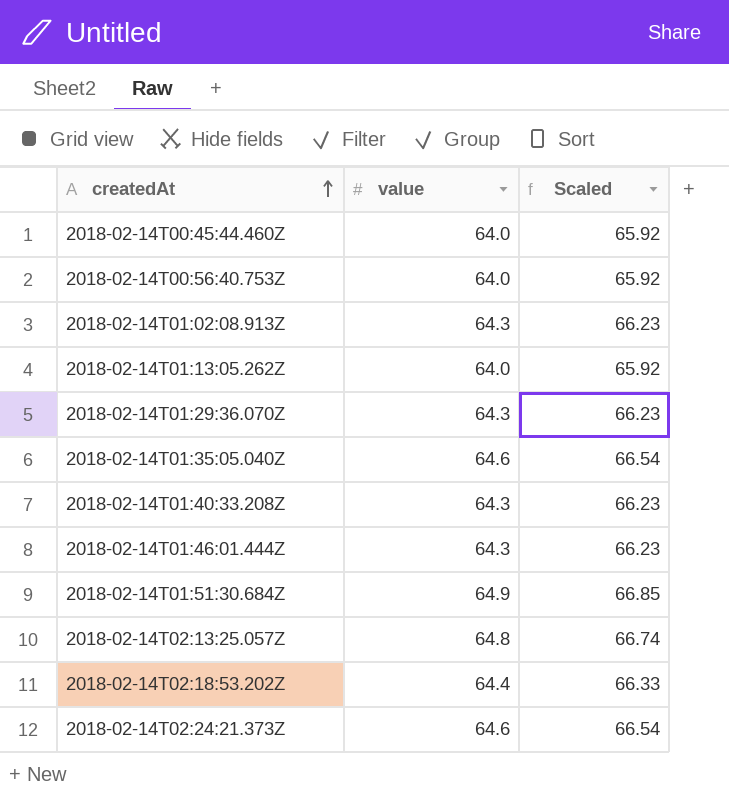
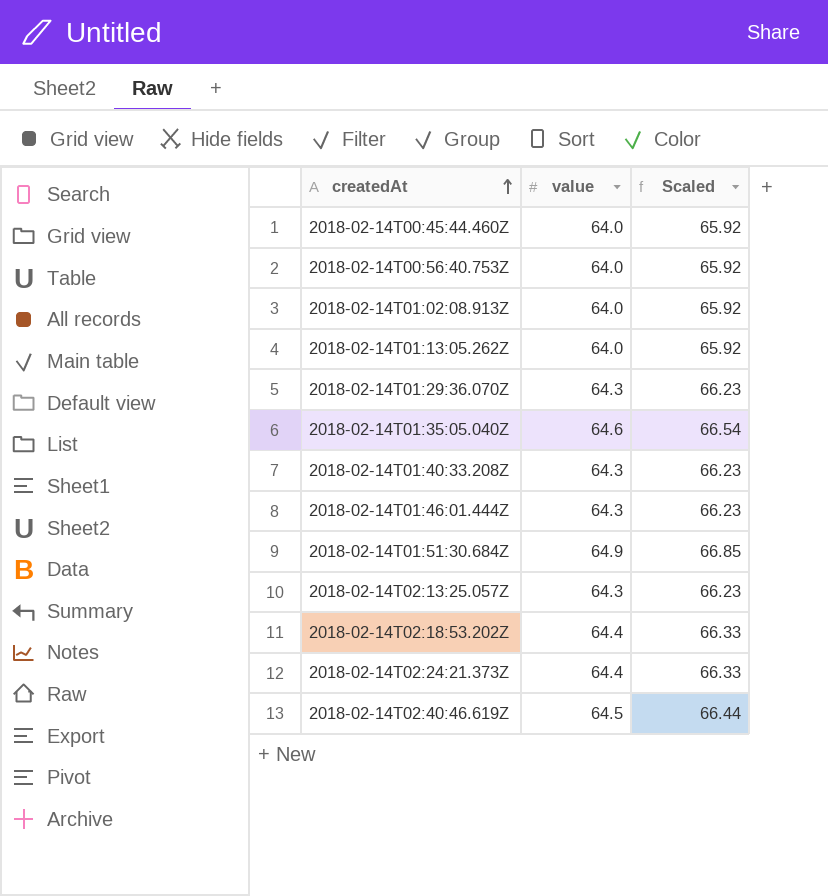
2018-02-14T01:02:08.913Z | value: 64.3 -> 64.0
2018-02-14T01:02:08.913Z | Scaled: 66.23 -> 65.92
2018-02-14T02:13:25.057Z | value: 64.8 -> 64.3
2018-02-14T02:13:25.057Z | Scaled: 66.74 -> 66.23
2018-02-14T02:24:21.373Z | value: 64.6 -> 64.4
2018-02-14T02:24:21.373Z | Scaled: 66.54 -> 66.33
row 2018-02-14T02:40:46.619Z: none -> 64.5 | 66.44

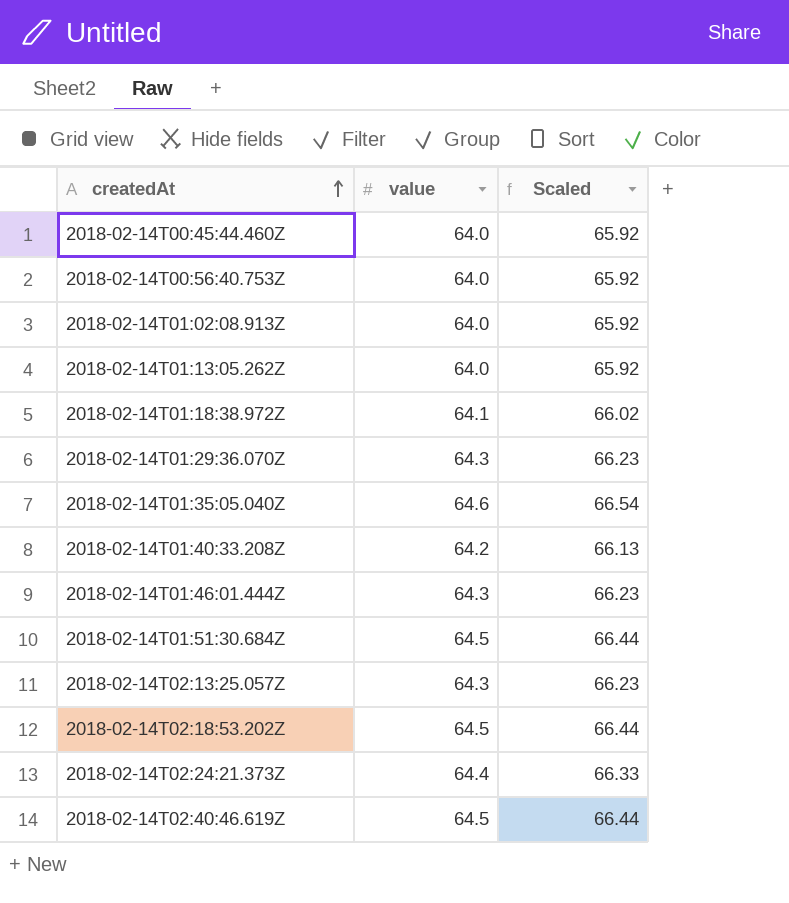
row 2018-02-14T01:18:38.972Z: none -> 64.1 | 66.02
2018-02-14T01:40:33.208Z | value: 64.3 -> 64.2
2018-02-14T01:40:33.208Z | Scaled: 66.23 -> 66.13
2018-02-14T01:51:30.684Z | value: 64.9 -> 64.5
2018-02-14T01:51:30.684Z | Scaled: 66.85 -> 66.44
2018-02-14T02:18:53.202Z | value: 64.4 -> 64.5
2018-02-14T02:18:53.202Z | Scaled: 66.33 -> 66.44

